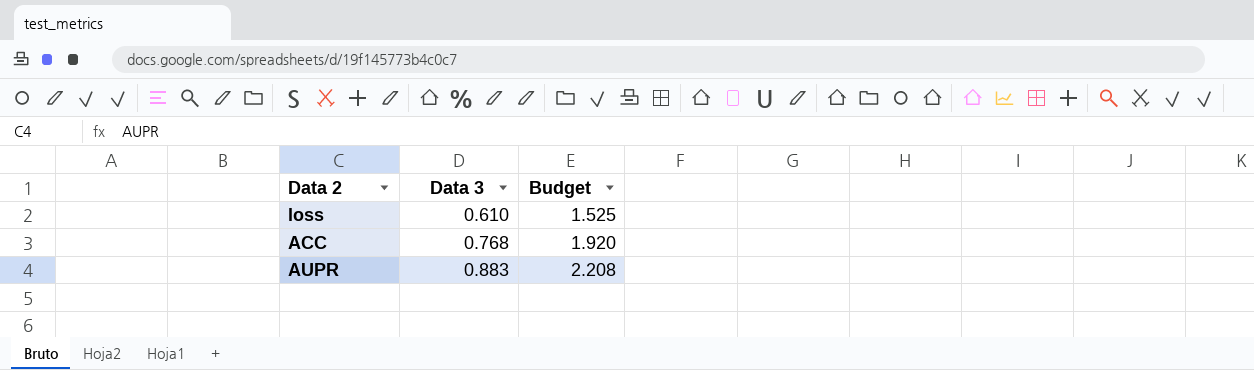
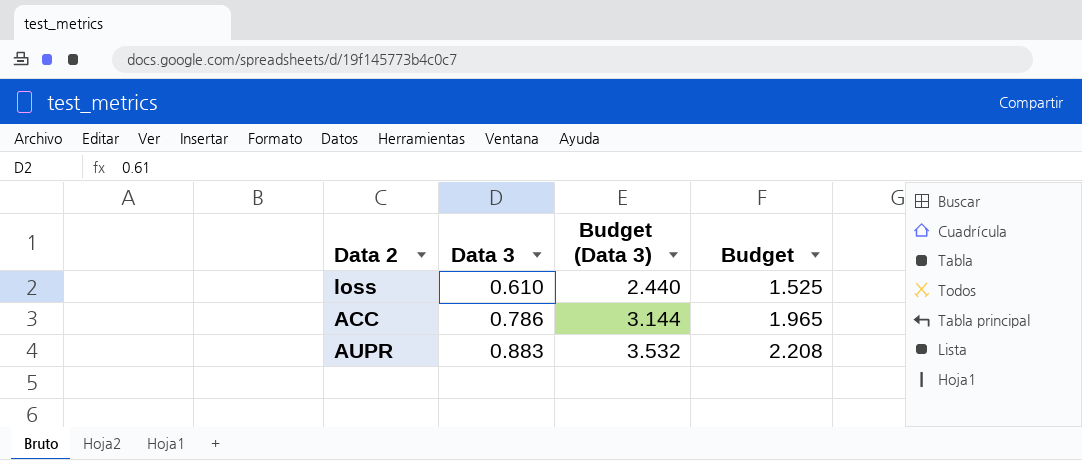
column Budget (Data 3) | formula: none -> [Data 3] * 4
ACC | Data 3: 0.768 -> 0.786
ACC | Budget: 1.920 -> 1.965

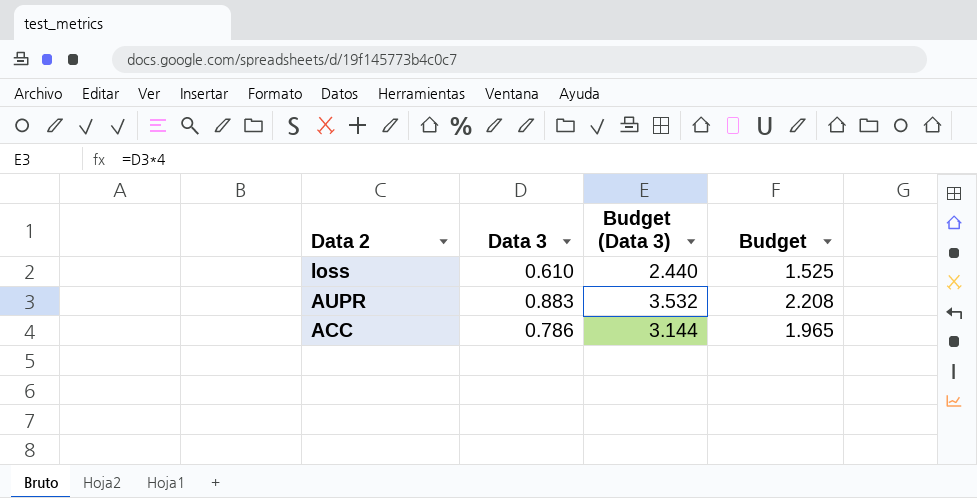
row order: Data 3 ascending -> Data 2 descending

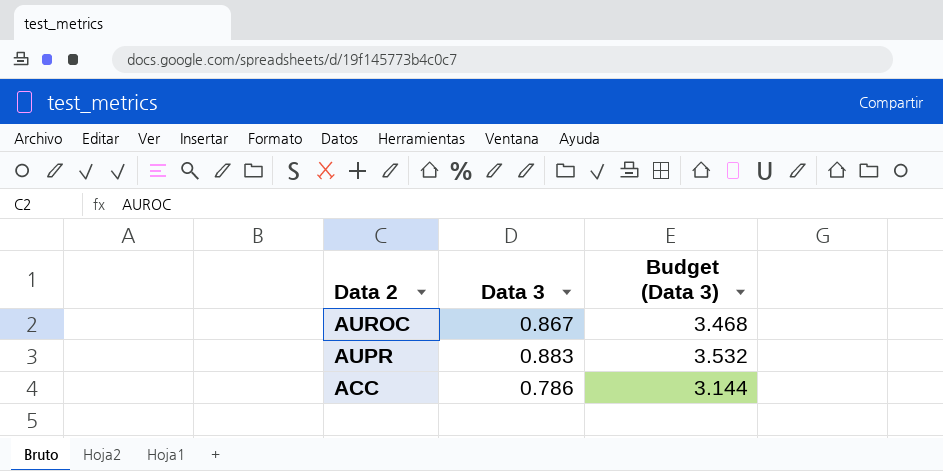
column Budget | formula: [Data 3] * 2.5 -> none
row loss: 0.610 | 2.440 | 1.525 -> none
row AUROC: none -> 0.867 | 3.468

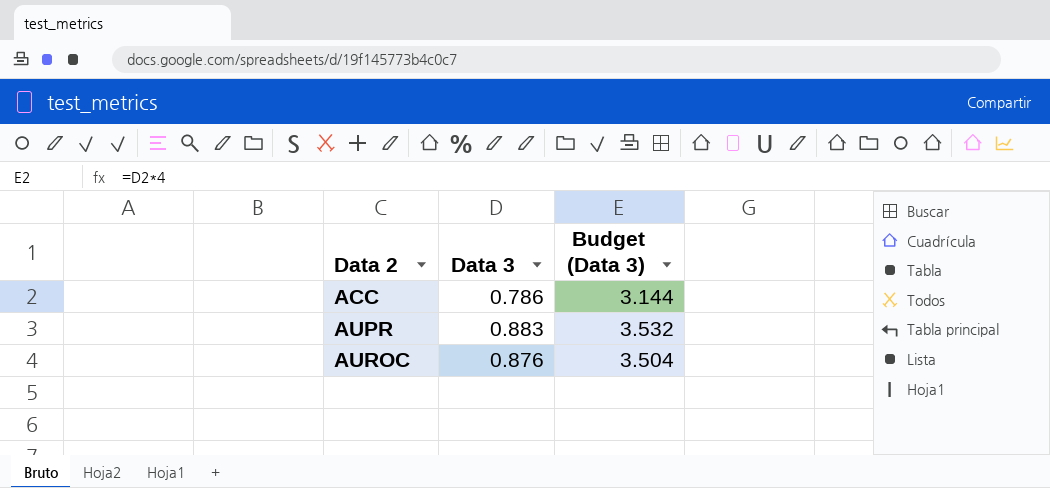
row order: Data 2 descending -> Data 2 ascending
AUROC | Data 3: 0.867 -> 0.876
AUROC | Budget (Data 3): 3.468 -> 3.504

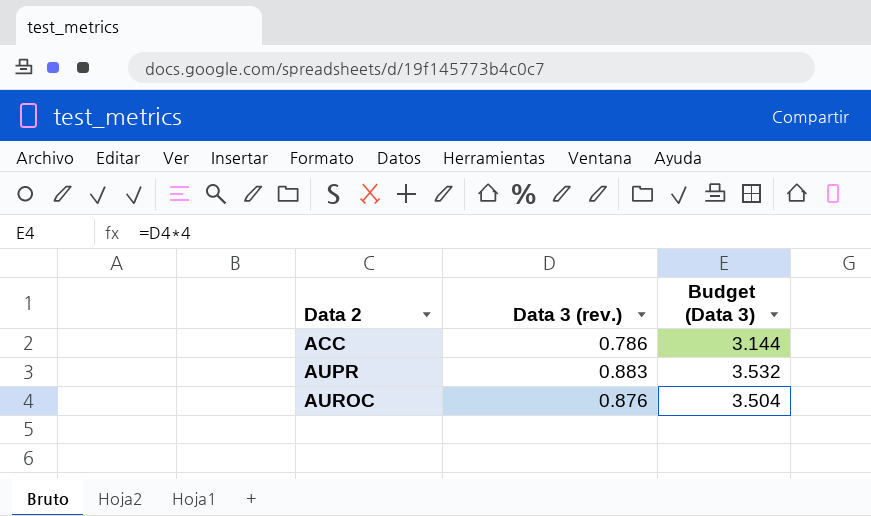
column name: Data 3 -> Data 3 (rev.)

